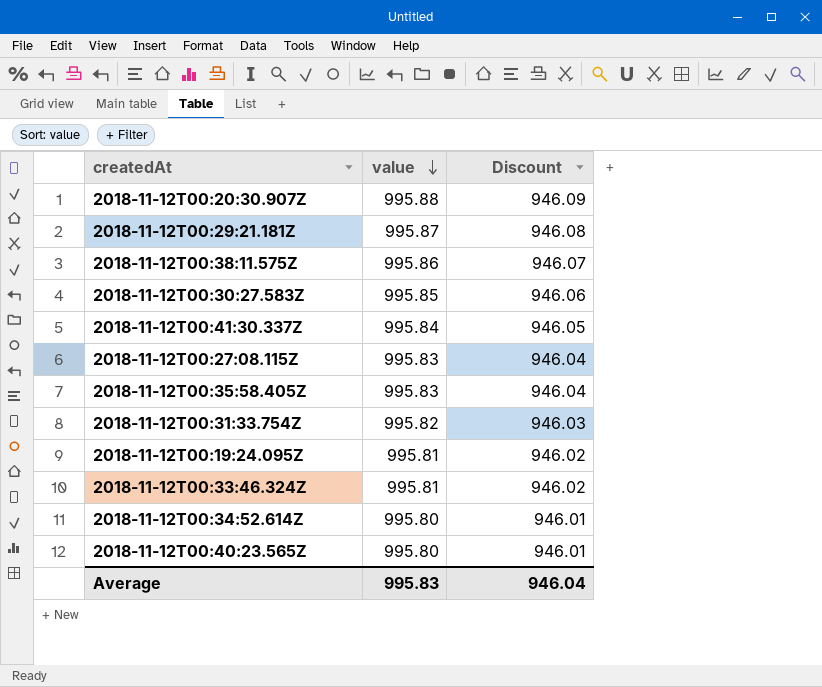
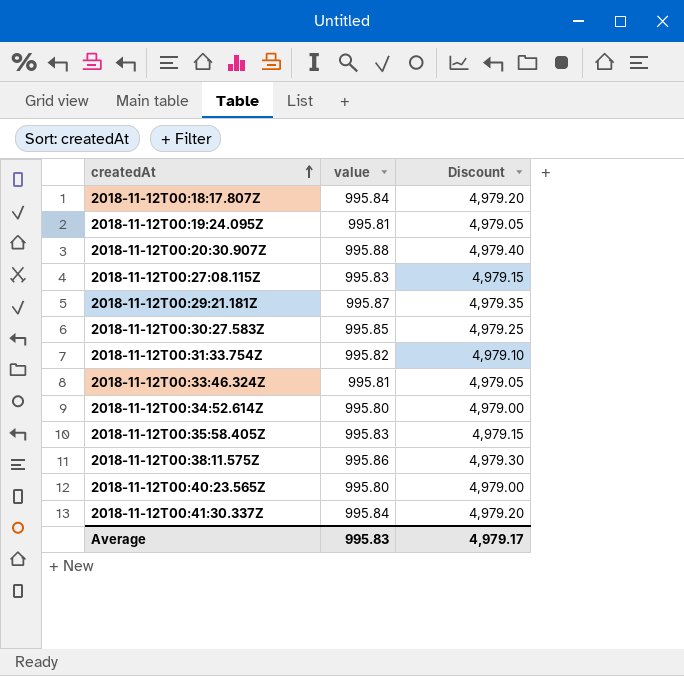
row order: value descending -> createdAt ascending
column Discount | formula: [value] * 0.95 -> [value] * 5
row 2018-11-12T00:18:17.807Z: none -> 995.84 | 4,979.20
Average | Discount: 946.04 -> 4,979.17

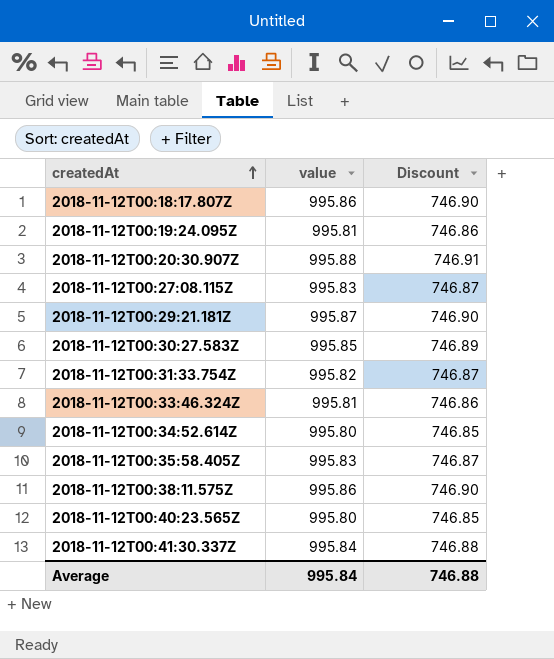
column Discount | formula: [value] * 5 -> [value] * 0.75
2018-11-12T00:18:17.807Z | value: 995.84 -> 995.86
Average | value: 995.83 -> 995.84
Average | Discount: 4,979.17 -> 746.88

